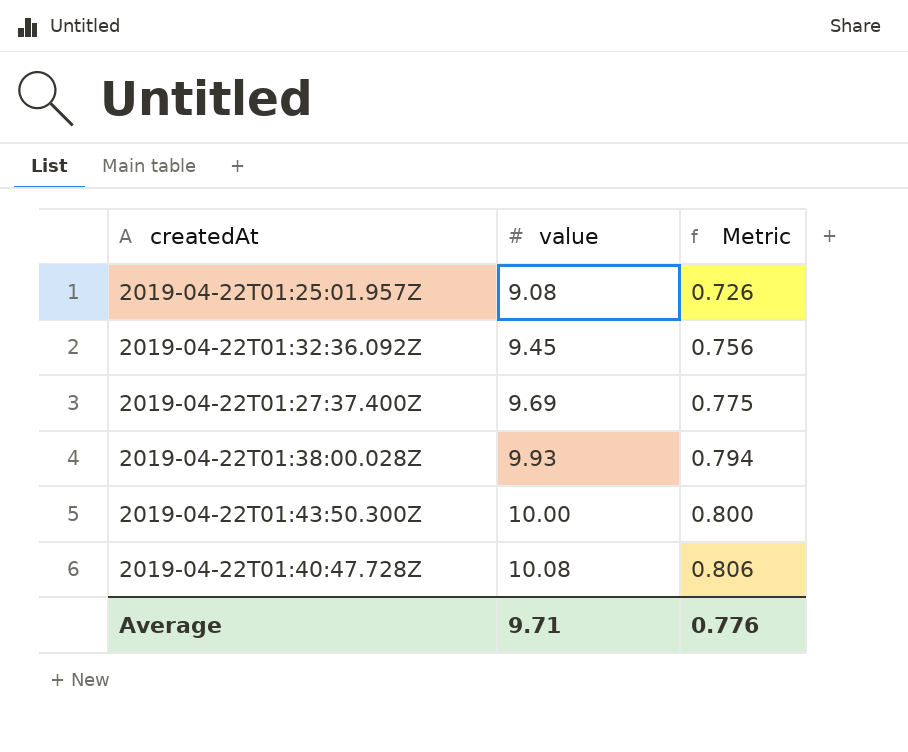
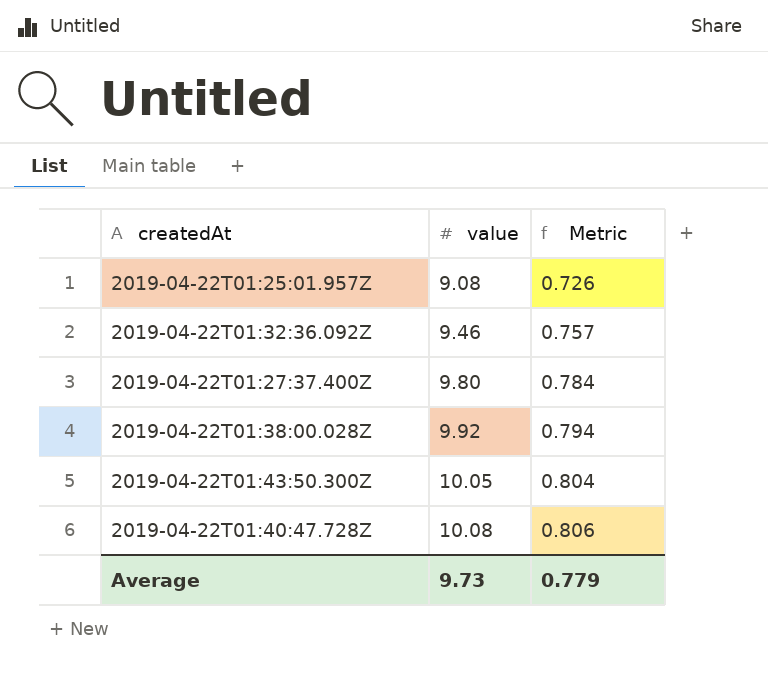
2019-04-22T01:32:36.092Z | value: 9.45 -> 9.46
2019-04-22T01:32:36.092Z | Metric: 0.756 -> 0.757
2019-04-22T01:27:37.400Z | value: 9.69 -> 9.80
2019-04-22T01:27:37.400Z | Metric: 0.775 -> 0.784
2019-04-22T01:38:00.028Z | value: 9.93 -> 9.92
2019-04-22T01:43:50.300Z | value: 10.00 -> 10.05
2019-04-22T01:43:50.300Z | Metric: 0.800 -> 0.804
Average | value: 9.71 -> 9.73
Average | Metric: 0.776 -> 0.779

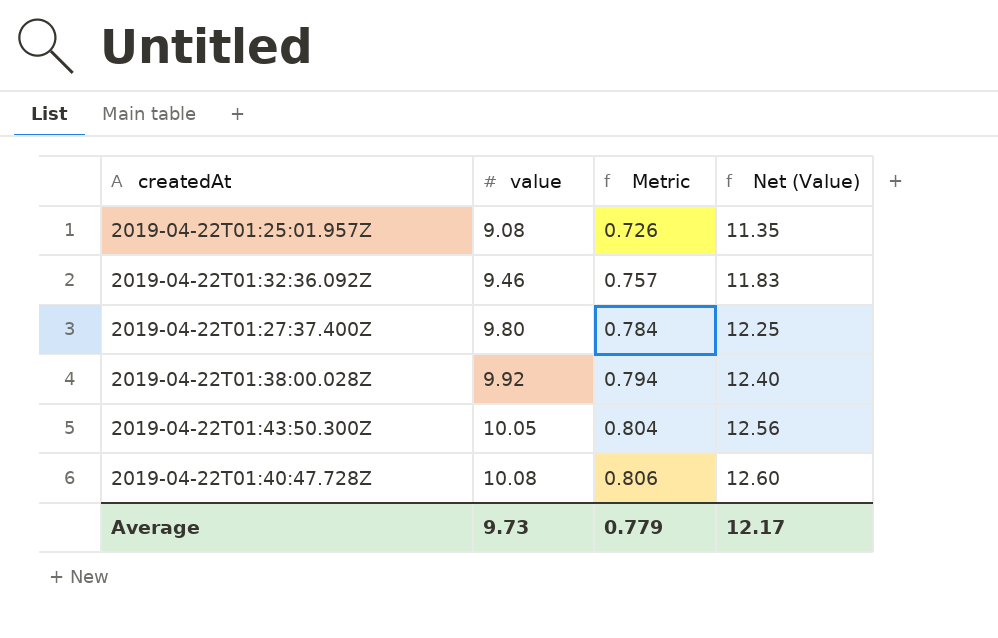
column Net (Value) | formula: none -> [value] * 1.25

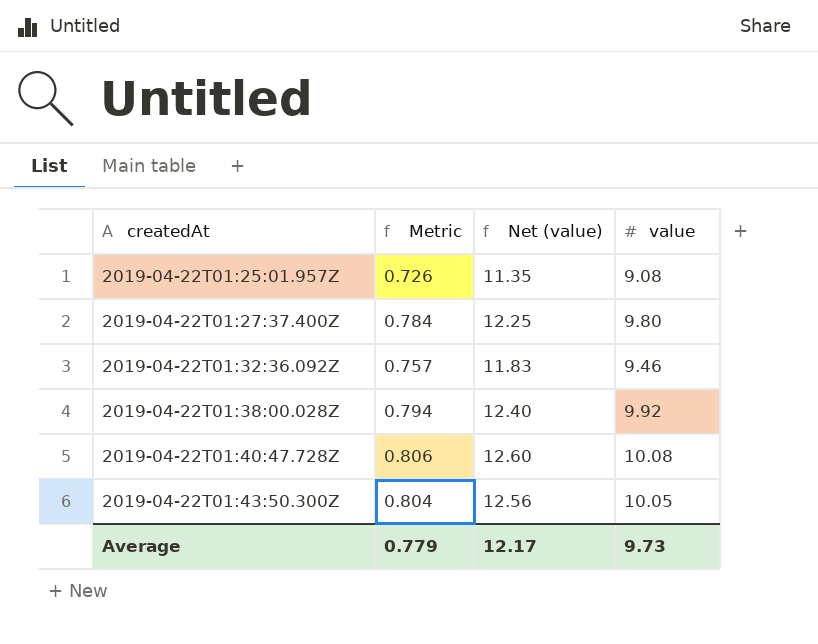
row order: value ascending -> createdAt ascending
column name: Net (Value) -> Net (value)
column value | position: 2 -> 4

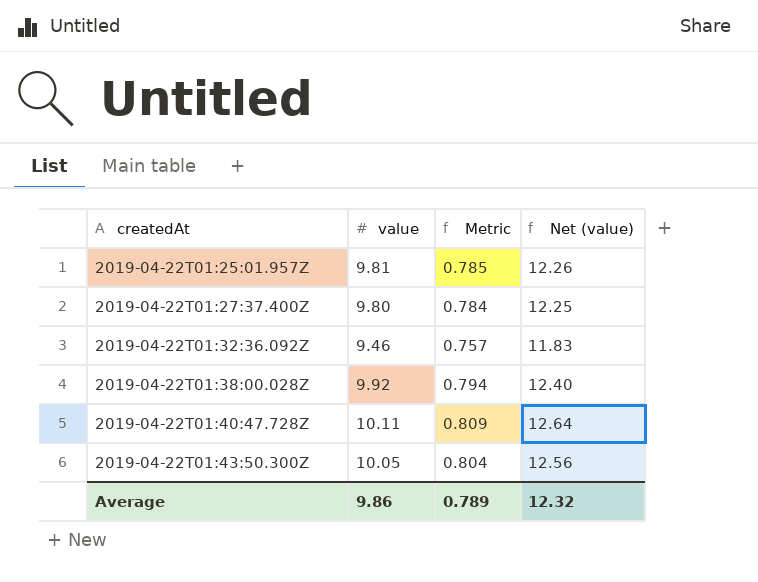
column value | position: 4 -> 2
2019-04-22T01:25:01.957Z | value: 9.08 -> 9.81
2019-04-22T01:25:01.957Z | Metric: 0.726 -> 0.785
2019-04-22T01:25:01.957Z | Net (value): 11.35 -> 12.26
2019-04-22T01:40:47.728Z | value: 10.08 -> 10.11
2019-04-22T01:40:47.728Z | Metric: 0.806 -> 0.809
2019-04-22T01:40:47.728Z | Net (value): 12.60 -> 12.64
Average | value: 9.73 -> 9.86
Average | Metric: 0.779 -> 0.789
Average | Net (value): 12.17 -> 12.32

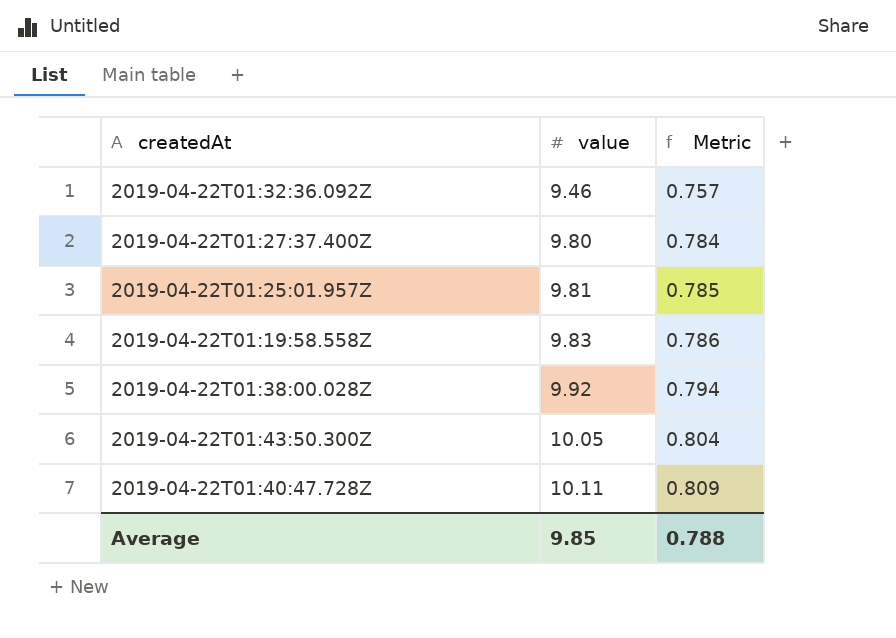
row order: createdAt ascending -> value ascending
column Net (value) | formula: [value] * 1.25 -> none
row 2019-04-22T01:19:58.558Z: none -> 9.83 | 0.786
Average | value: 9.86 -> 9.85
Average | Metric: 0.789 -> 0.788

